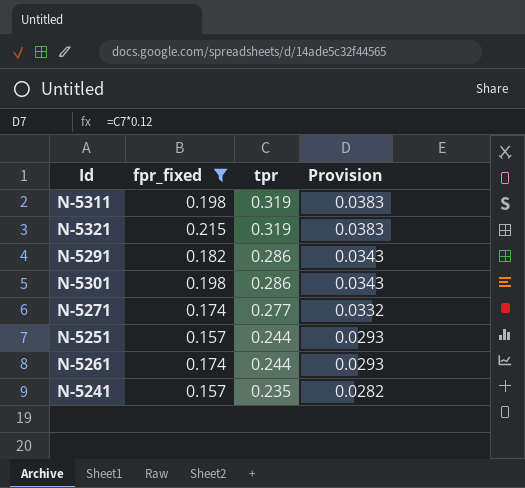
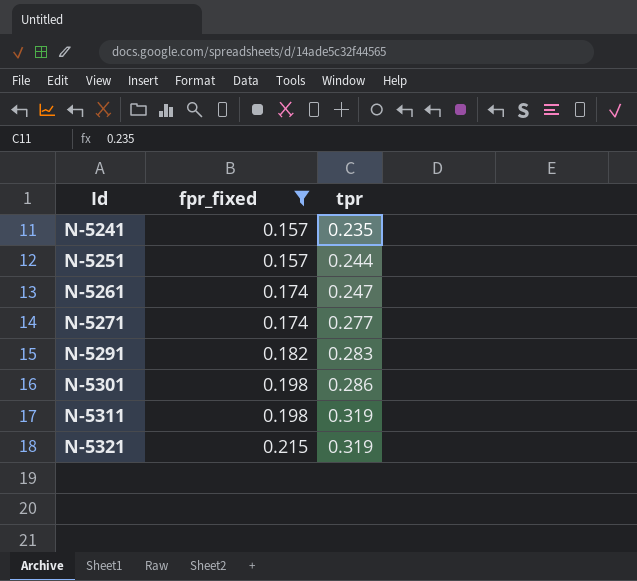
row order: tpr descending -> Id ascending
column Provision | formula: [tpr] * 0.12 -> none
N-5261 | tpr: 0.244 -> 0.247
N-5291 | tpr: 0.286 -> 0.283

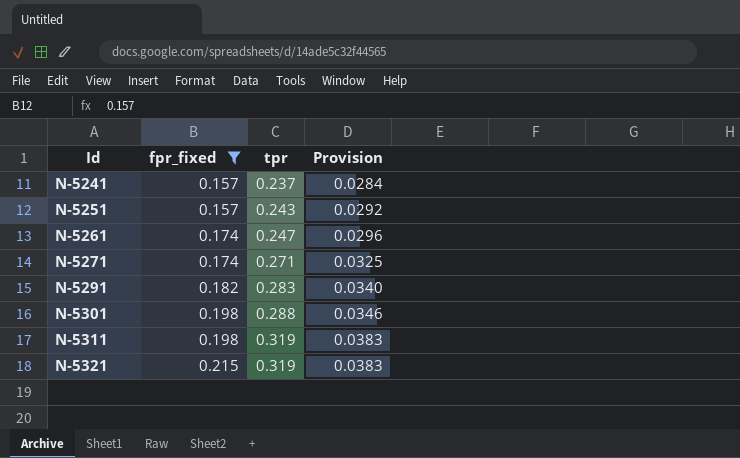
column Provision | formula: none -> [tpr] * 0.12
N-5241 | tpr: 0.235 -> 0.237
N-5251 | tpr: 0.244 -> 0.243
N-5271 | tpr: 0.277 -> 0.271
N-5301 | tpr: 0.286 -> 0.288

